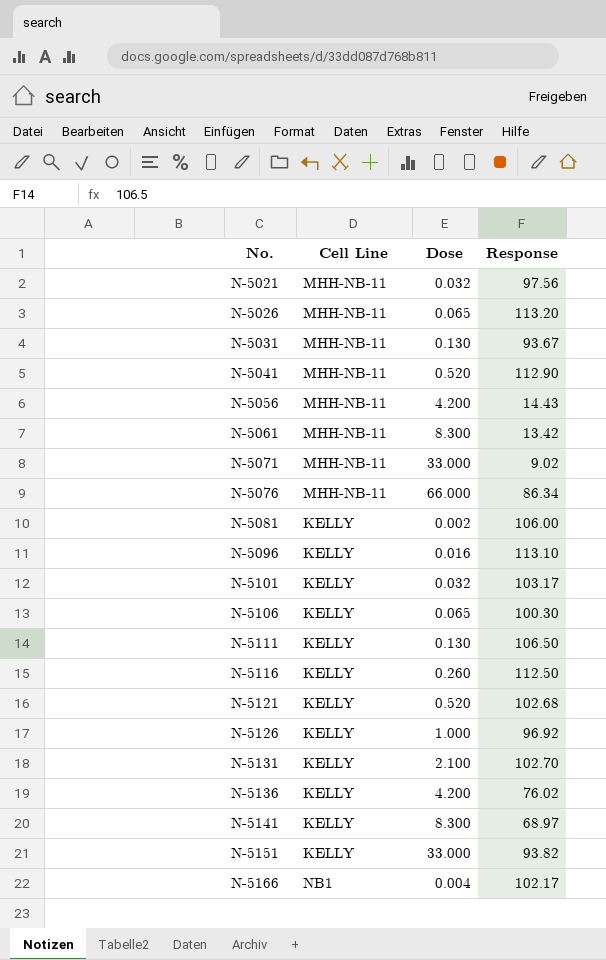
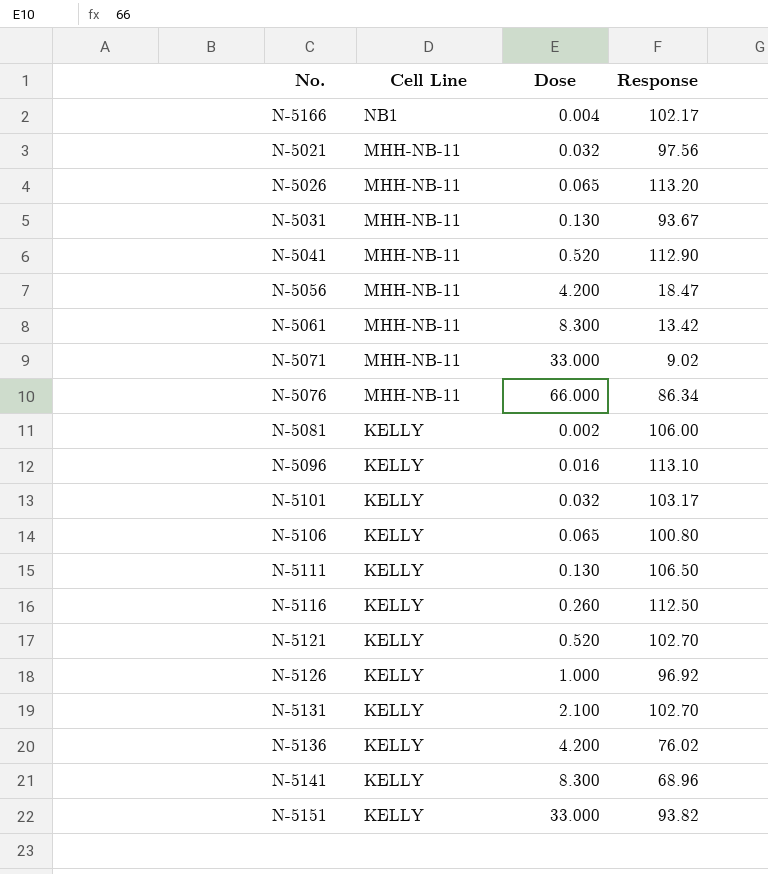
row order: No. ascending -> Cell Line descending
N-5056 | Response: 14.43 -> 18.47
N-5106 | Response: 100.30 -> 100.80
N-5121 | Response: 102.68 -> 102.70
N-5141 | Response: 68.97 -> 68.96

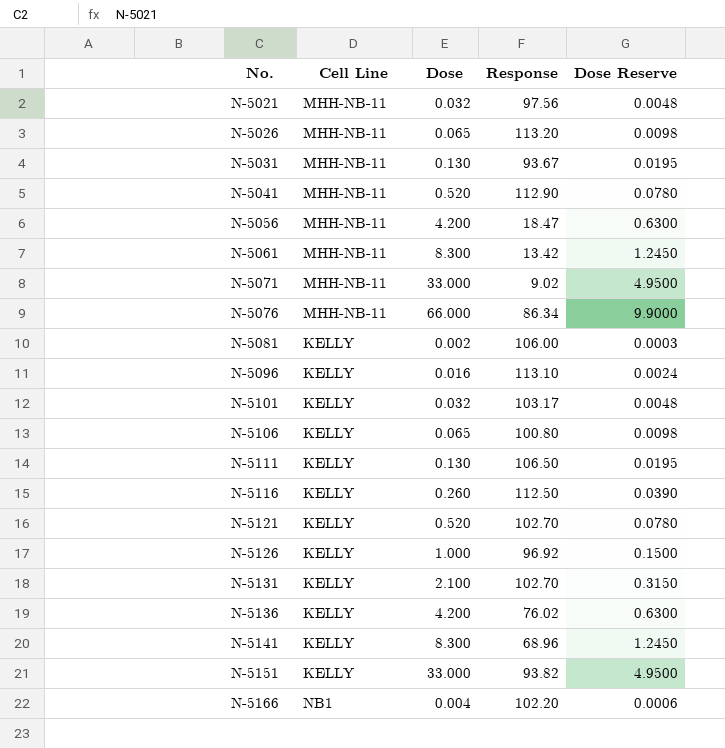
row order: Cell Line descending -> No. ascending
column Dose Reserve | formula: none -> [Dose] * 0.15
N-5166 | Response: 102.17 -> 102.20

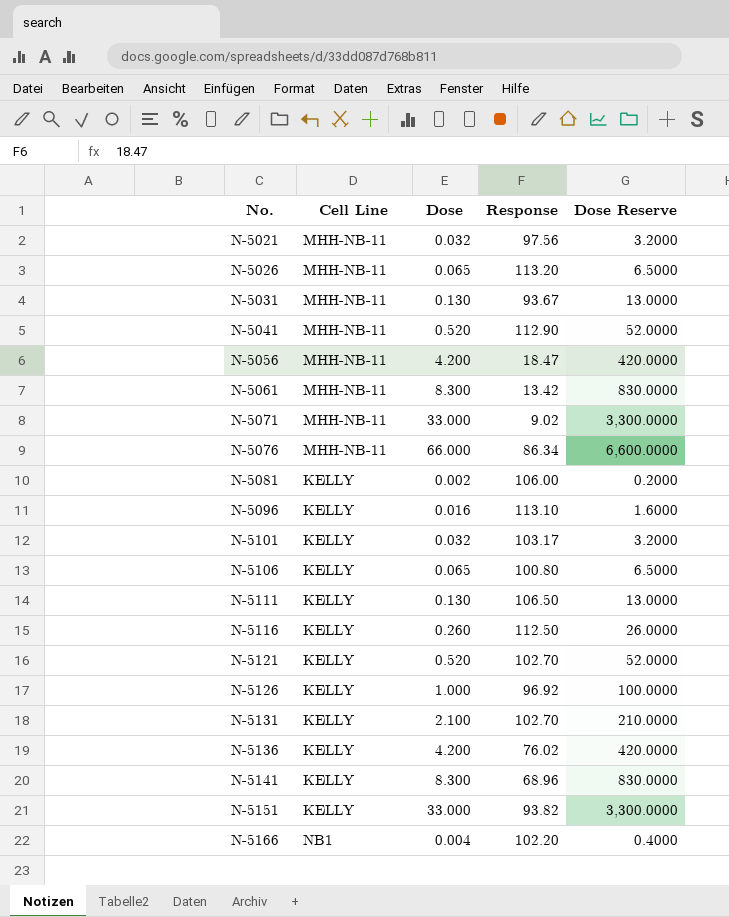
column Dose Reserve | formula: [Dose] * 0.15 -> [Dose] * 100

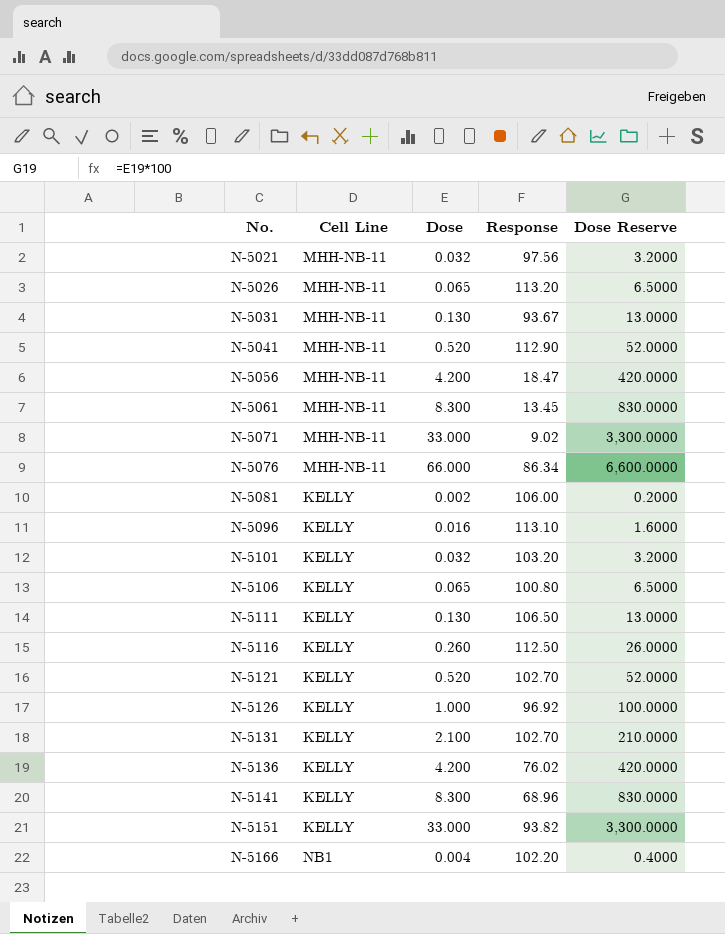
N-5061 | Response: 13.42 -> 13.45
N-5101 | Response: 103.17 -> 103.20

